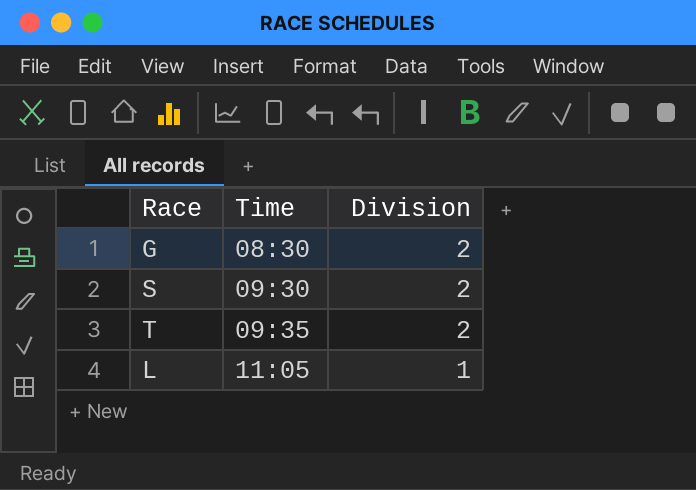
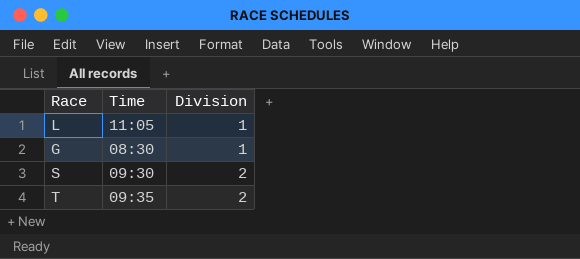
row order: Time ascending -> Division ascending
G | Division: 2 -> 1

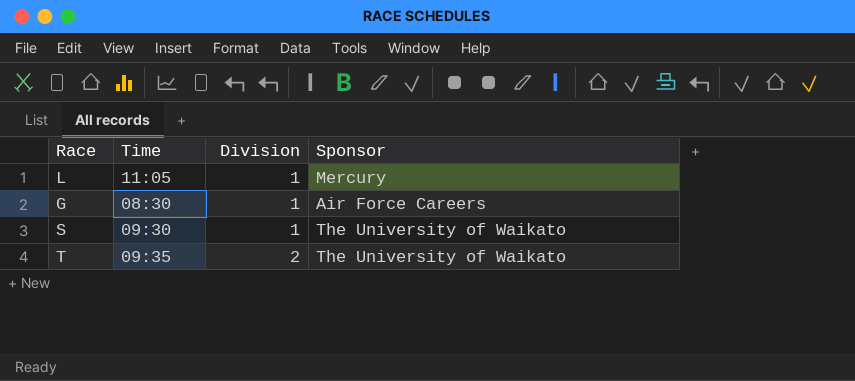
column Sponsor | position: none -> 4
S | Division: 2 -> 1

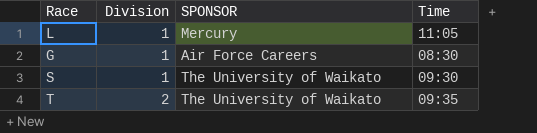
column name: Sponsor -> SPONSOR
column Time | position: 2 -> 4

